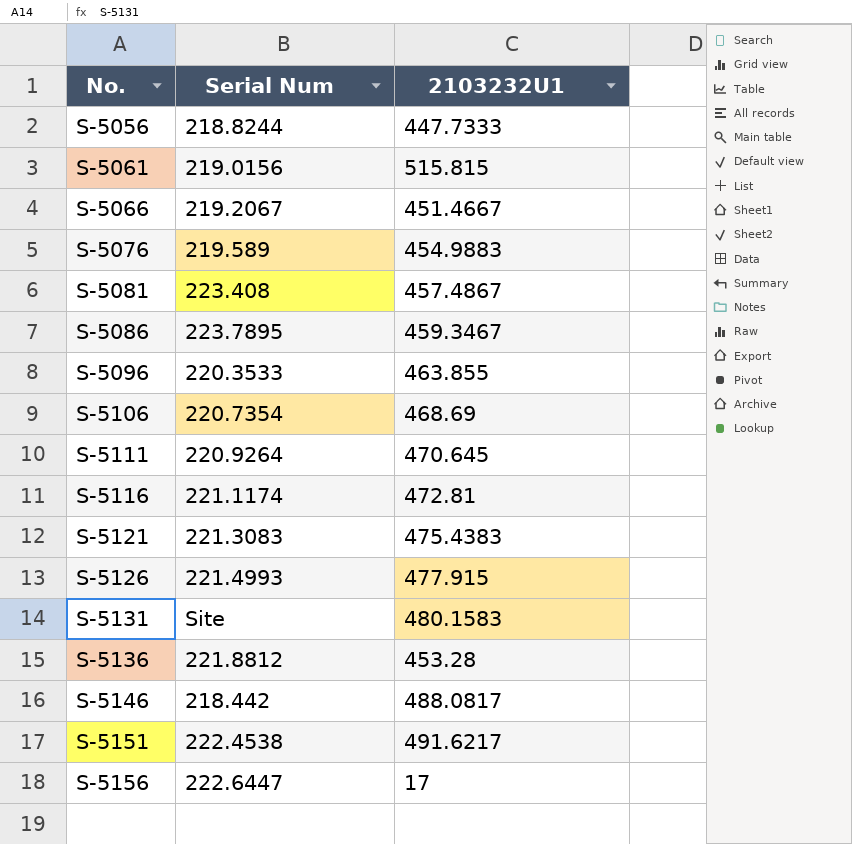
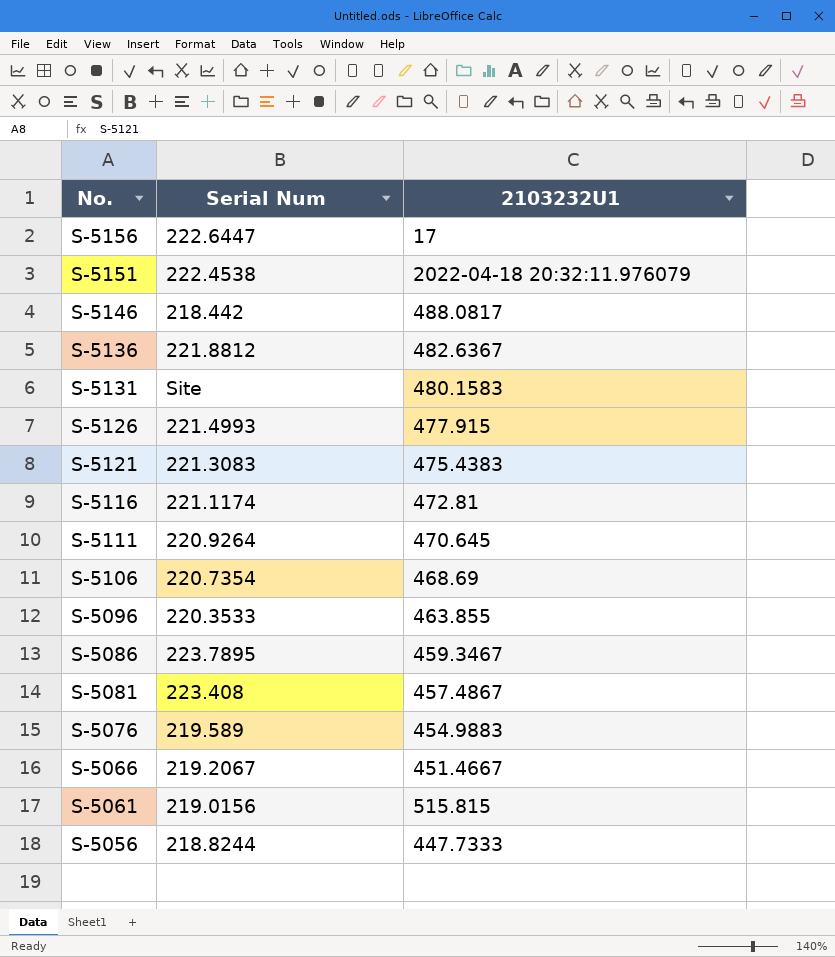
row order: No. ascending -> No. descending
S-5151 | 2103232U1: 491.6217 -> 2022-04-18 20:32:11.976079
S-5136 | 2103232U1: 453.28 -> 482.6367

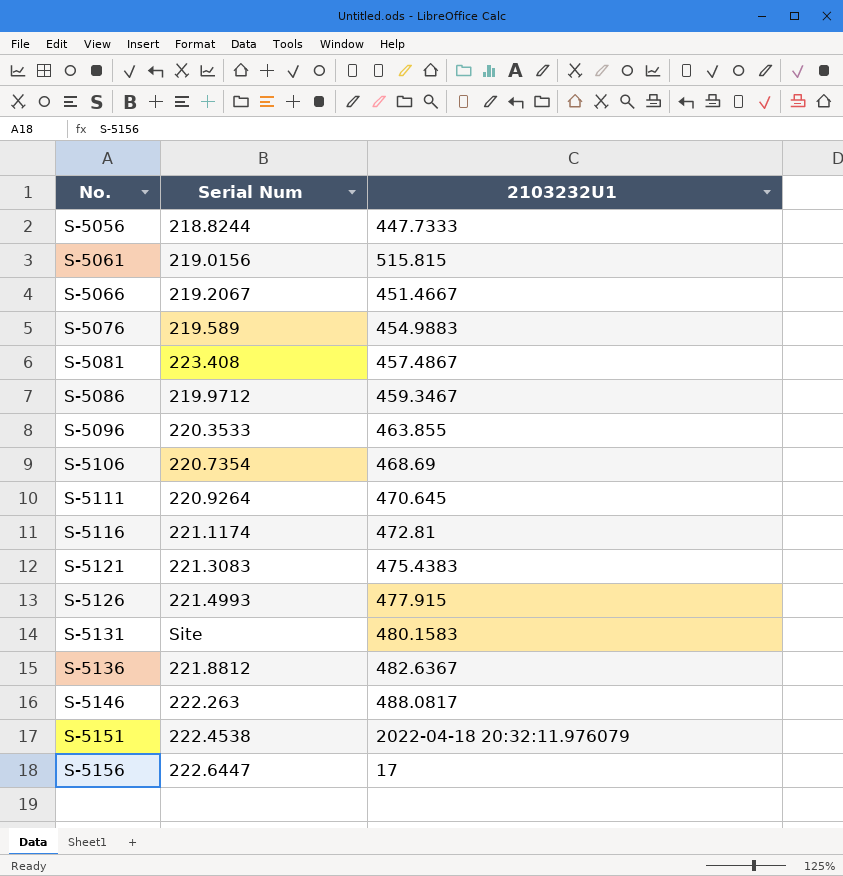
row order: No. descending -> No. ascending
S-5086 | Serial Num: 223.7895 -> 219.9712
S-5146 | Serial Num: 218.442 -> 222.263

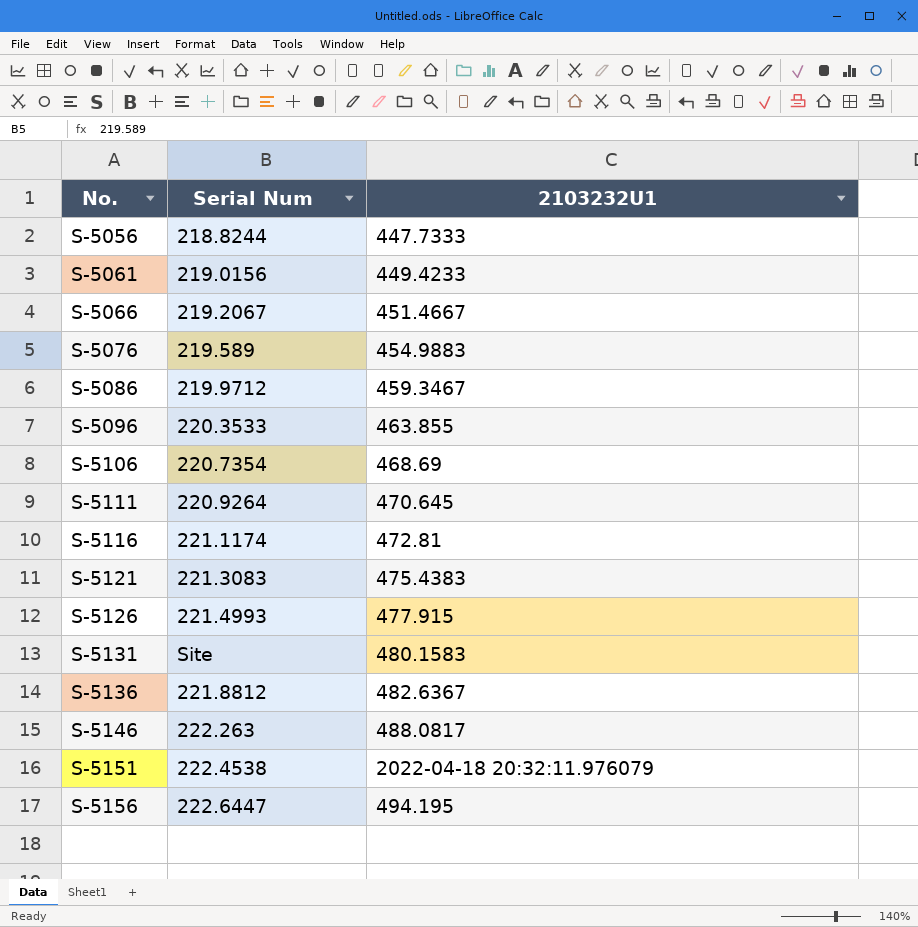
row S-5081: 223.408 | 457.4867 -> none
S-5061 | 2103232U1: 515.815 -> 449.4233
S-5156 | 2103232U1: 17 -> 494.195

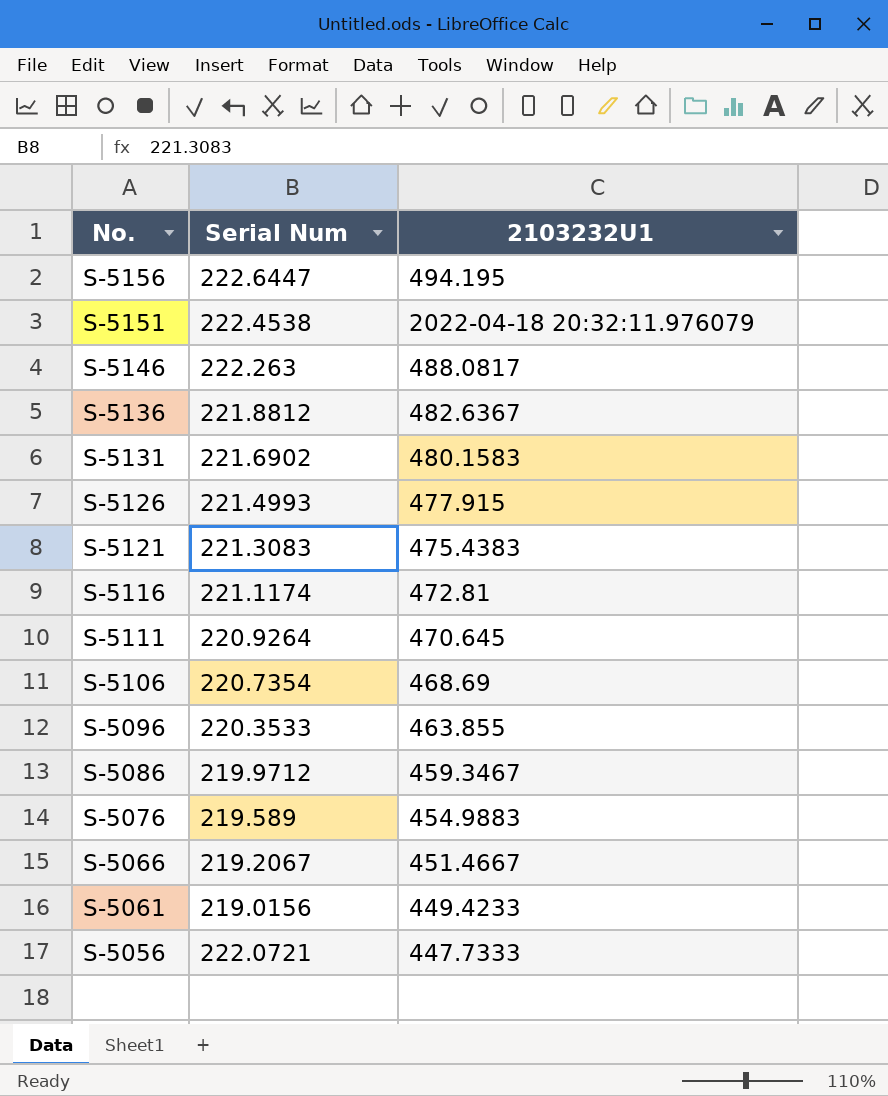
row order: No. ascending -> No. descending
S-5131 | Serial Num: Site -> 221.6902
S-5056 | Serial Num: 218.8244 -> 222.0721

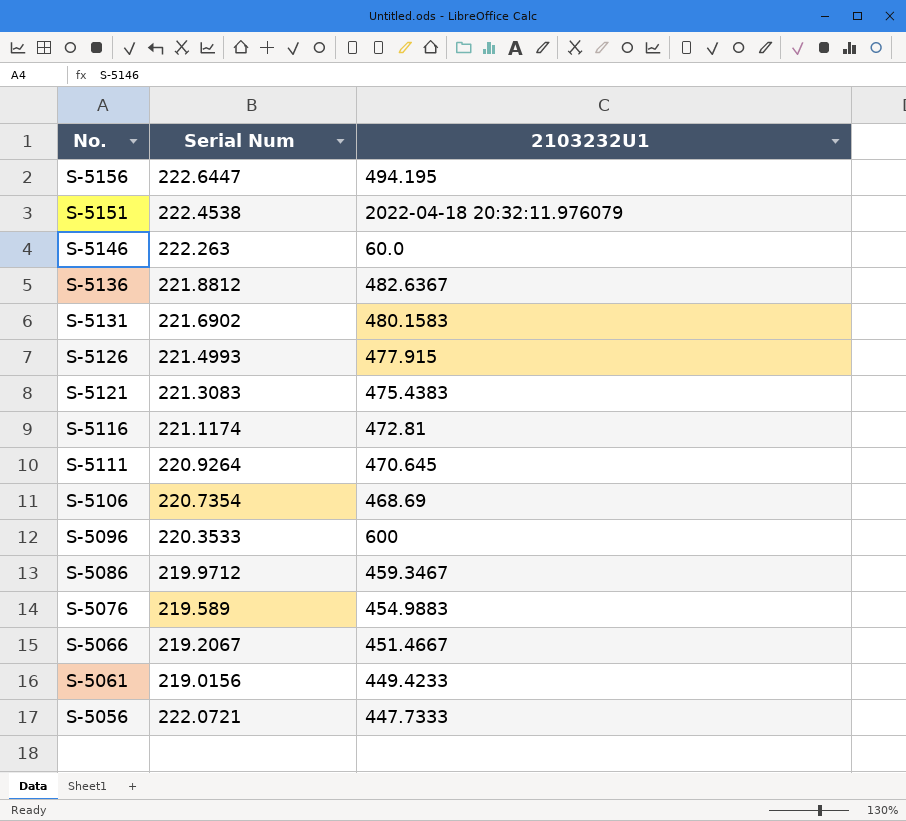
S-5146 | 2103232U1: 488.0817 -> 60.0
S-5096 | 2103232U1: 463.855 -> 600

